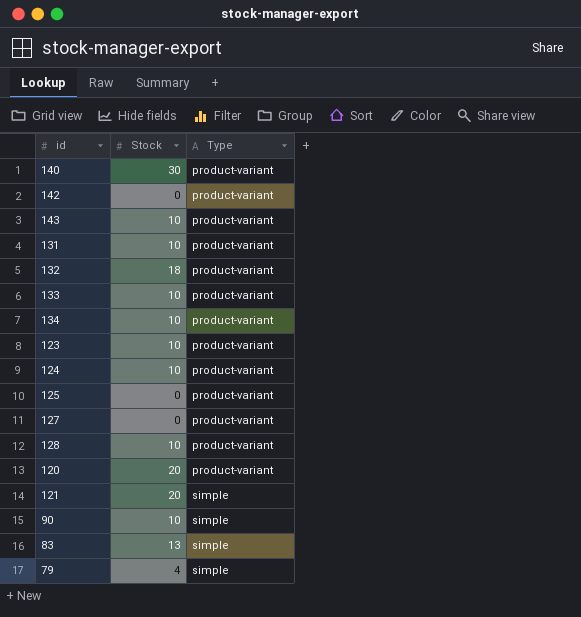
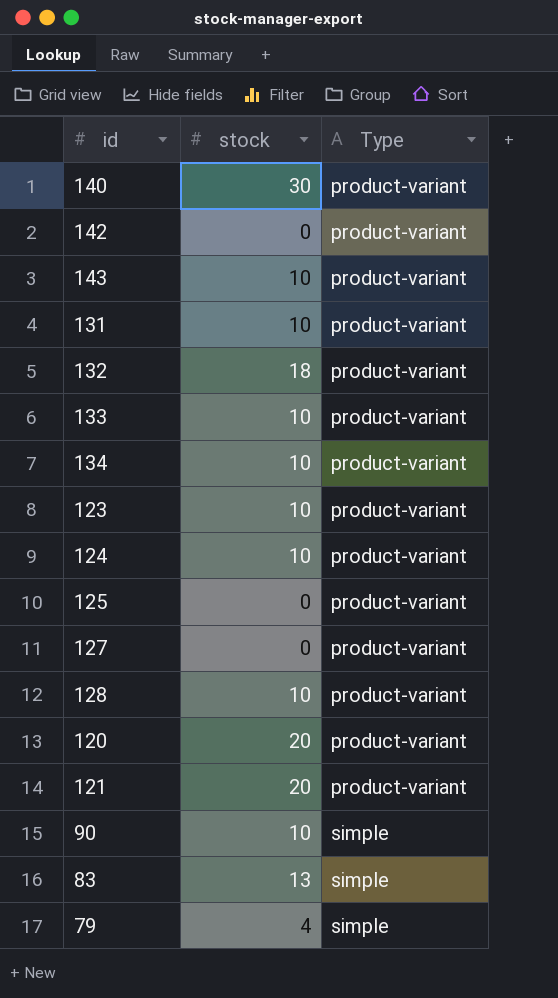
column name: Stock -> stock
121 | Type: simple -> product-variant

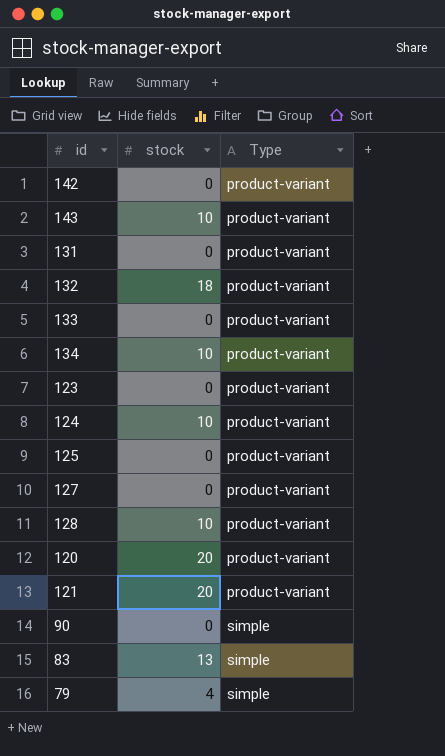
row 140: 30 | product-variant -> none
131 | stock: 10 -> 0
133 | stock: 10 -> 0
123 | stock: 10 -> 0
90 | stock: 10 -> 0

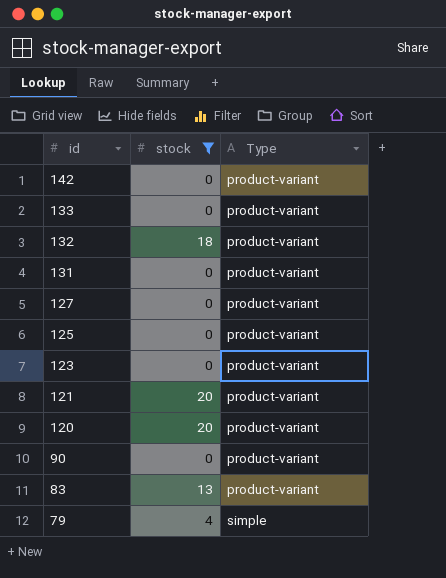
filter: none -> stock != 10
row order: Type ascending -> id descending
90 | Type: simple -> product-variant
83 | Type: simple -> product-variant

